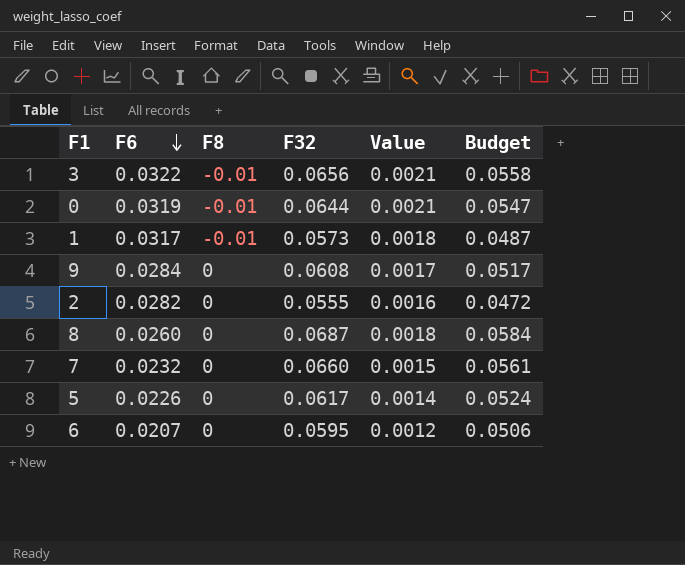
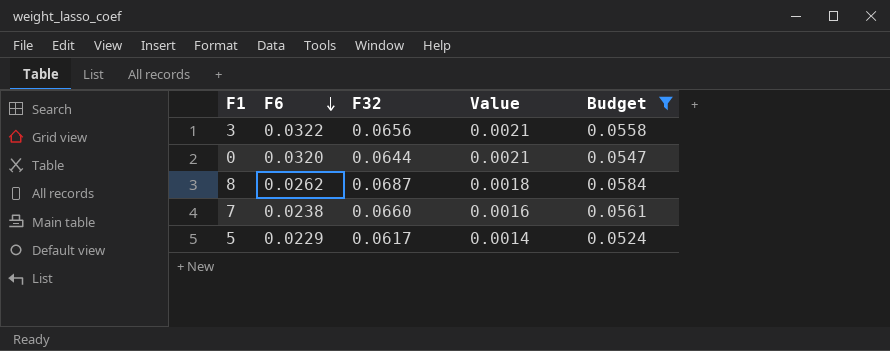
filter: none -> Budget >= 0.0524
column F8 | position: 3 -> none
0 | F6: 0.0319 -> 0.0320
8 | F6: 0.0260 -> 0.0262
7 | F6: 0.0232 -> 0.0238
7 | Value: 0.0015 -> 0.0016
5 | F6: 0.0226 -> 0.0229

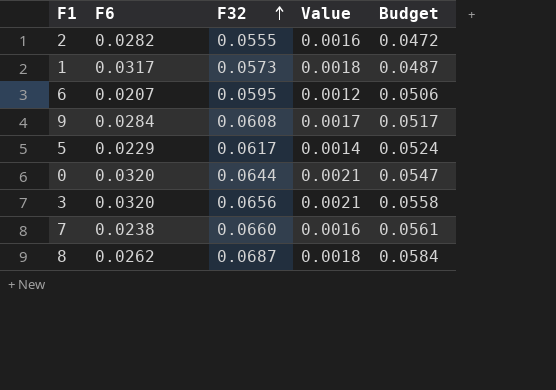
filter: Budget >= 0.0524 -> none
row order: F6 descending -> F32 ascending
3 | F6: 0.0322 -> 0.0320

